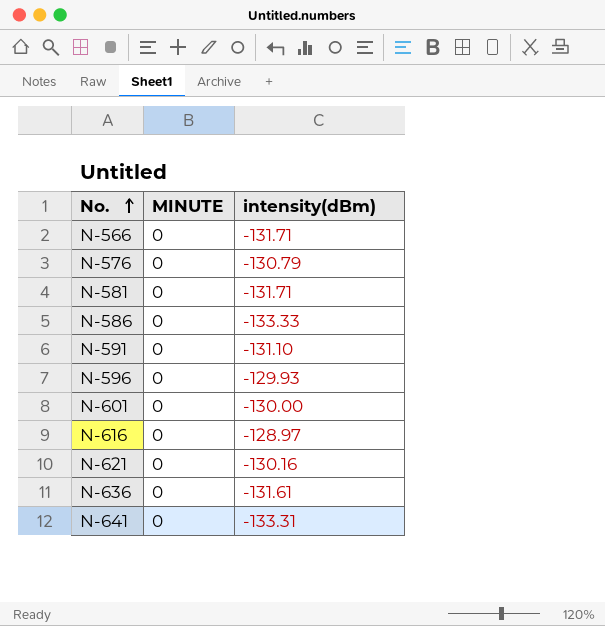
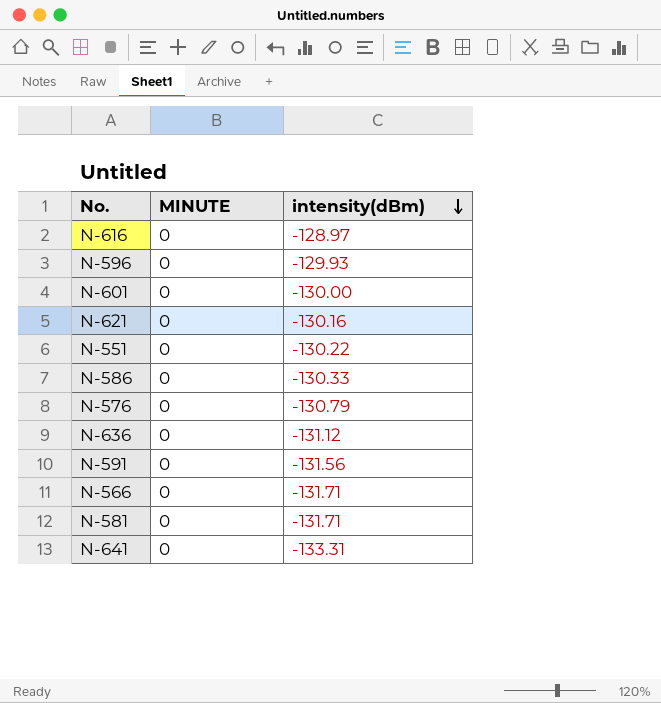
row order: No. ascending -> intensity(dBm) descending
row N-551: none -> 0 | -130.22
N-586 | intensity(dBm): -133.33 -> -130.33
N-636 | intensity(dBm): -131.61 -> -131.12
N-591 | intensity(dBm): -131.10 -> -131.56

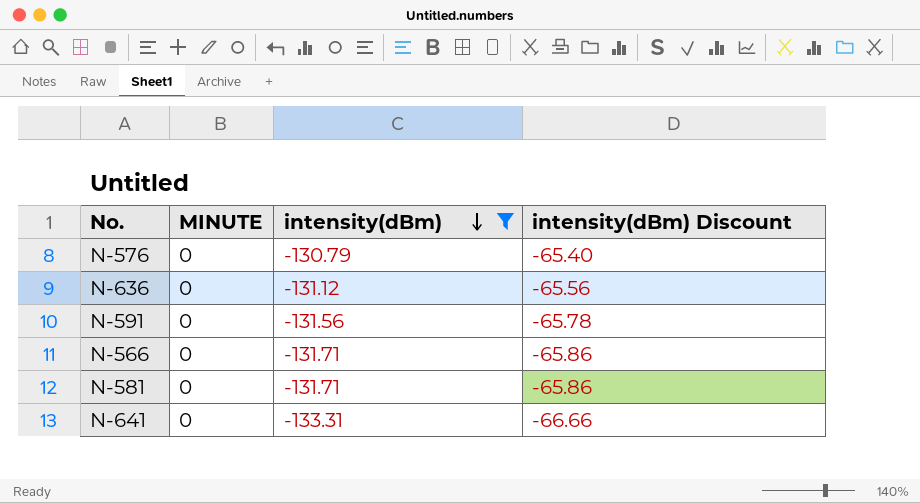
filter: none -> intensity(dBm) <= -130.79
column intensity(dBm) Discount | formula: none -> [intensity(dBm)] * 0.5

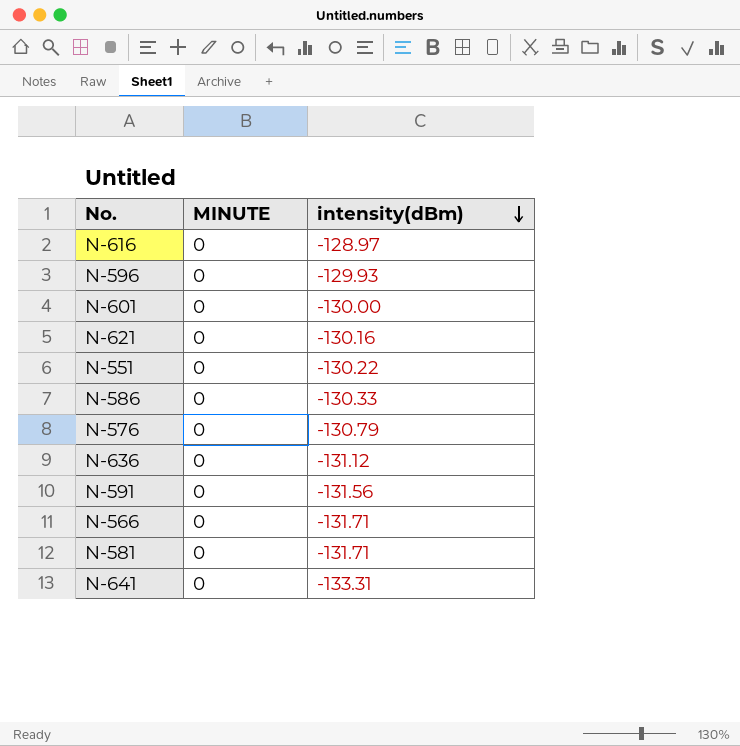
filter: intensity(dBm) <= -130.79 -> none
column intensity(dBm) Discount | formula: [intensity(dBm)] * 0.5 -> none

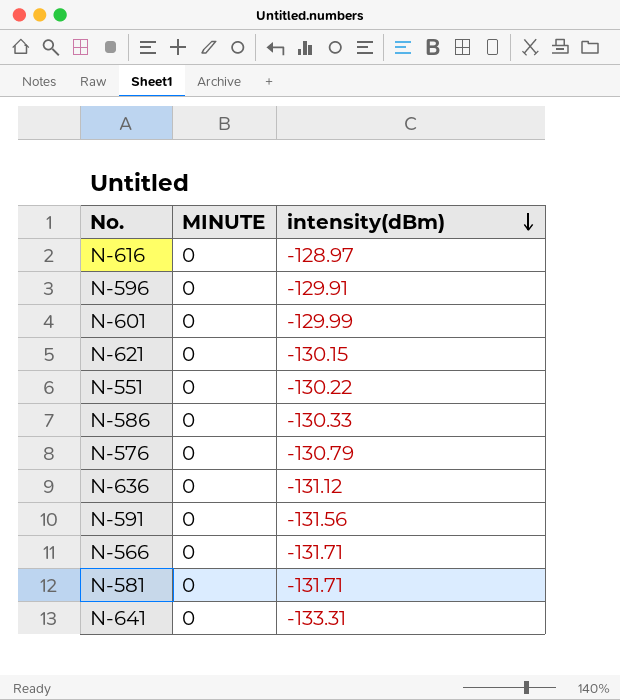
N-596 | intensity(dBm): -129.93 -> -129.91
N-601 | intensity(dBm): -130.00 -> -129.99
N-621 | intensity(dBm): -130.16 -> -130.15

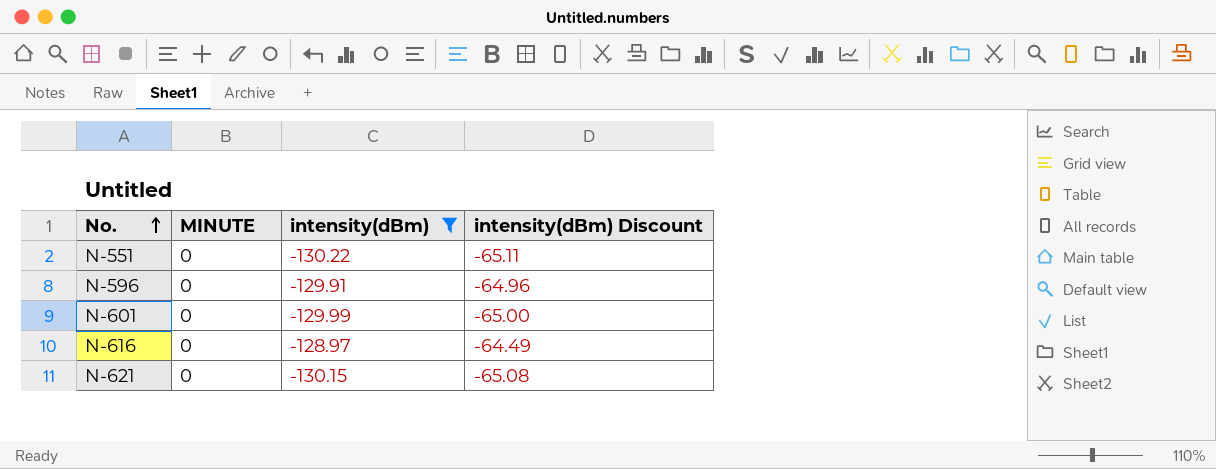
filter: none -> intensity(dBm) >= -130.22
row order: intensity(dBm) descending -> No. ascending
column intensity(dBm) Discount | formula: none -> [intensity(dBm)] * 0.5

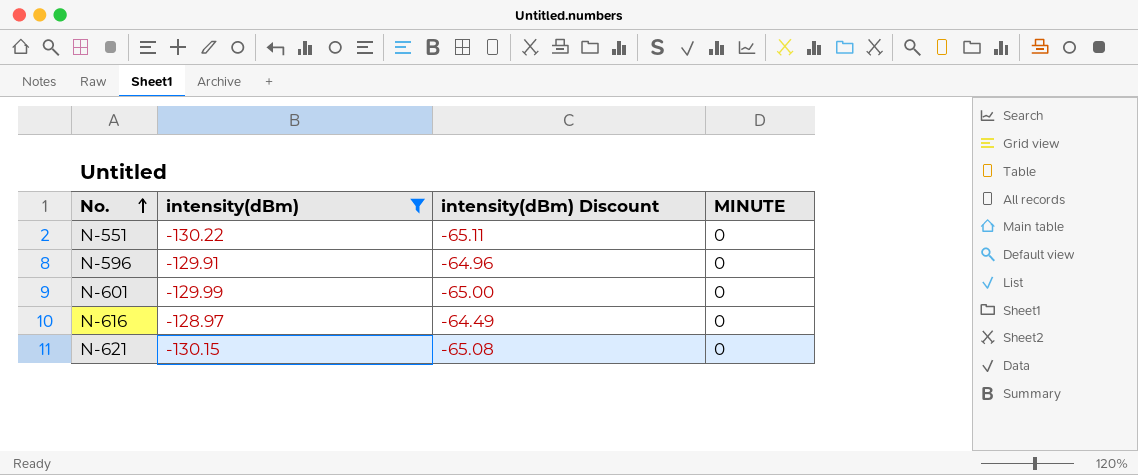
column MINUTE | position: 2 -> 4

